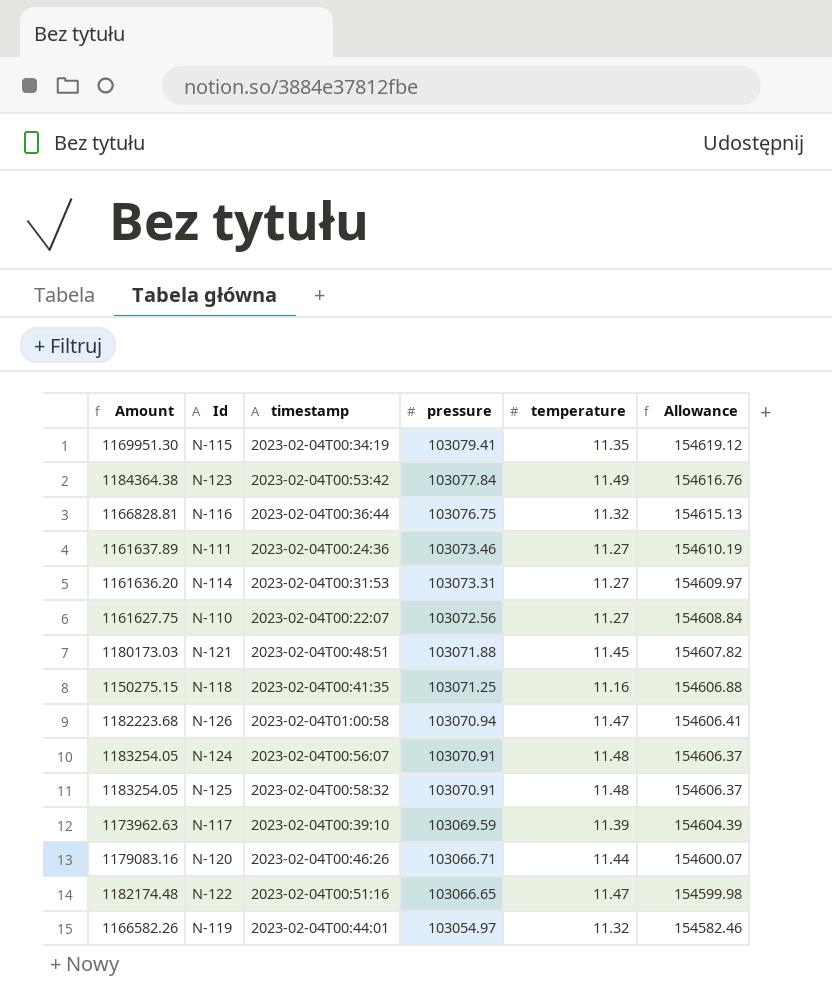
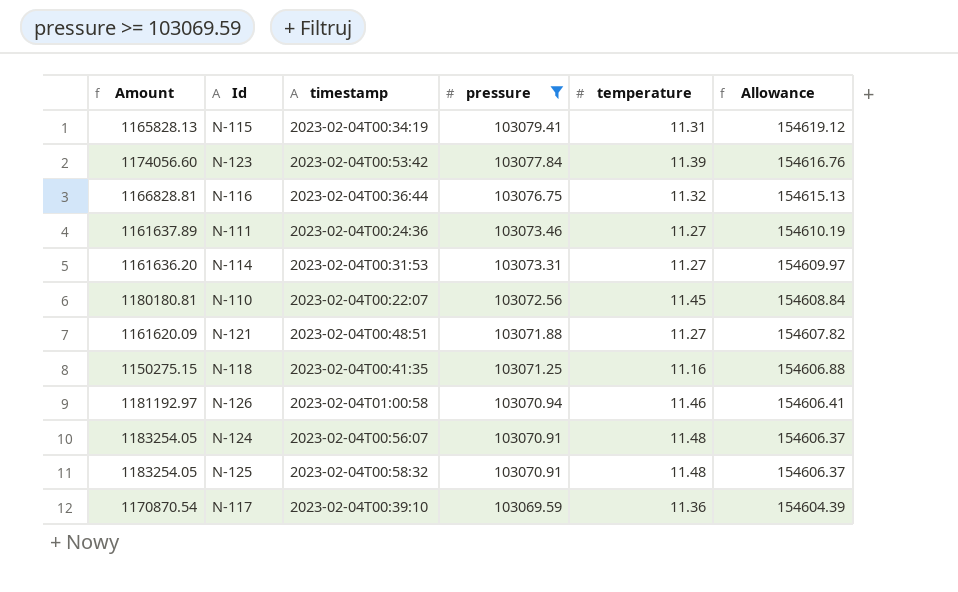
filter: none -> pressure >= 103069.59
N-115 | Amount: 1169951.30 -> 1165828.13
N-115 | temperature: 11.35 -> 11.31
N-123 | Amount: 1184364.38 -> 1174056.60
N-123 | temperature: 11.49 -> 11.39
N-110 | Amount: 1161627.75 -> 1180180.81
N-110 | temperature: 11.27 -> 11.45
N-121 | Amount: 1180173.03 -> 1161620.09
N-121 | temperature: 11.45 -> 11.27
N-126 | Amount: 1182223.68 -> 1181192.97
N-126 | temperature: 11.47 -> 11.46
N-117 | Amount: 1173962.63 -> 1170870.54
N-117 | temperature: 11.39 -> 11.36

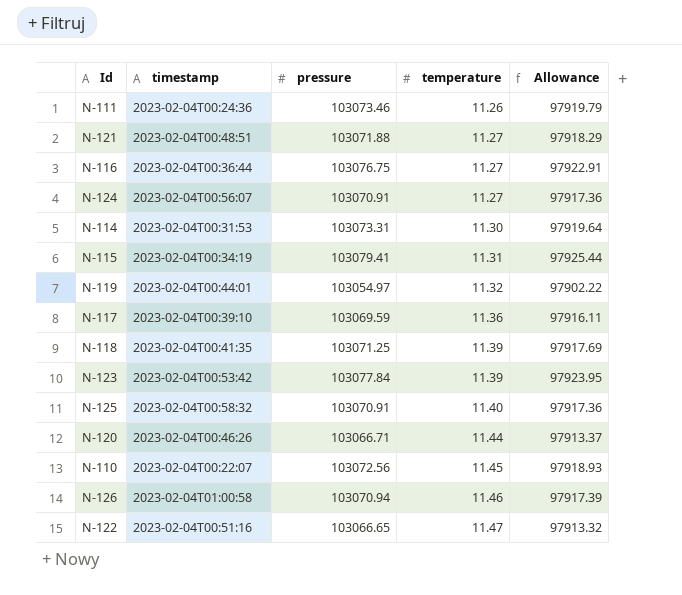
filter: pressure >= 103069.59 -> none
row order: pressure descending -> temperature ascending
column Amount | formula: [pressure] * [temperature] -> none
column Allowance | formula: [pressure] * 1.5 -> [pressure] * 0.95
N-111 | temperature: 11.27 -> 11.26
N-116 | temperature: 11.32 -> 11.27
N-124 | temperature: 11.48 -> 11.27
N-114 | temperature: 11.27 -> 11.30
N-118 | temperature: 11.16 -> 11.39
N-125 | temperature: 11.48 -> 11.40

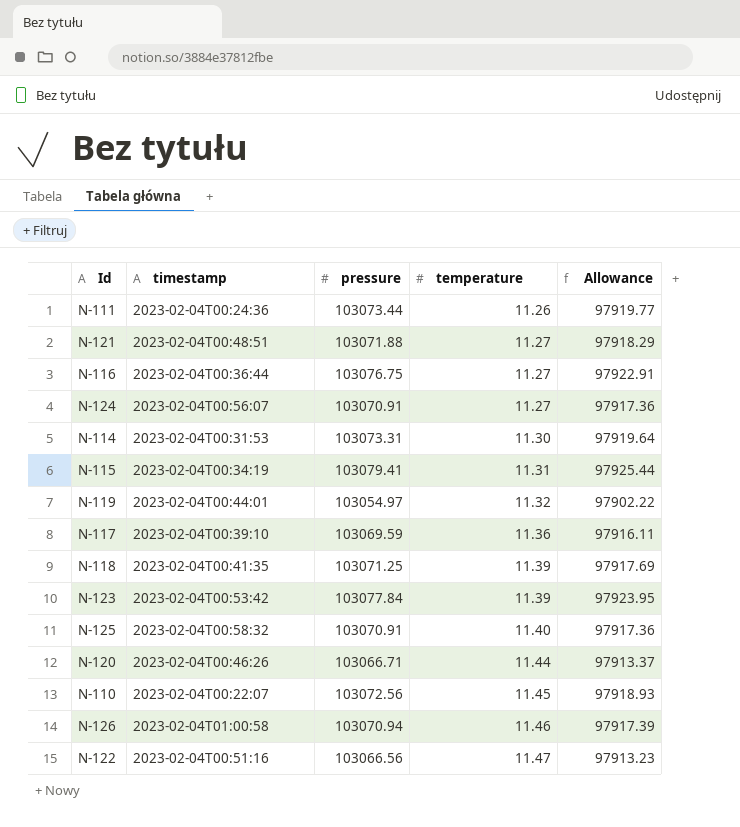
N-111 | pressure: 103073.46 -> 103073.44
N-111 | Allowance: 97919.79 -> 97919.77
N-122 | pressure: 103066.65 -> 103066.56
N-122 | Allowance: 97913.32 -> 97913.23

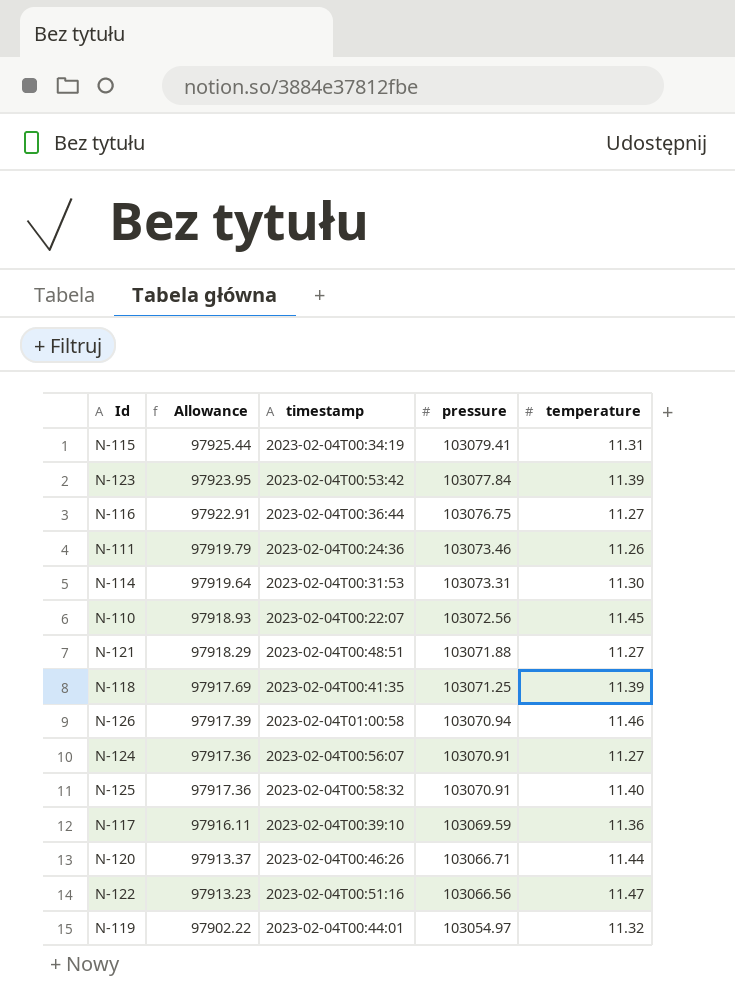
row order: temperature ascending -> Allowance descending
column Allowance | position: 5 -> 2
N-111 | Allowance: 97919.77 -> 97919.79
N-111 | pressure: 103073.44 -> 103073.46

